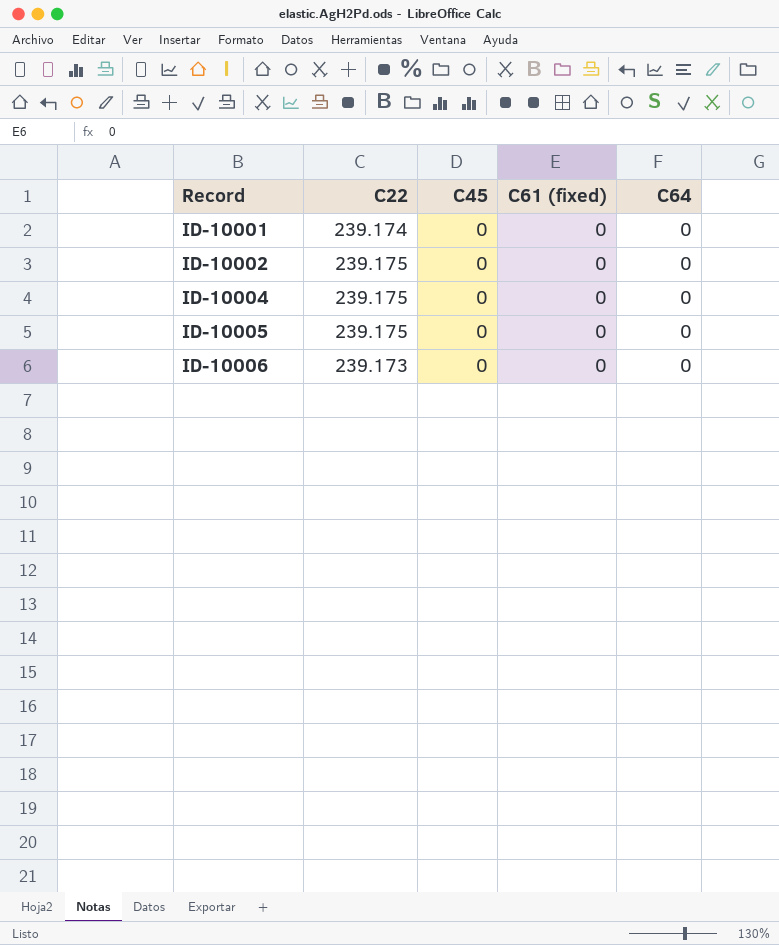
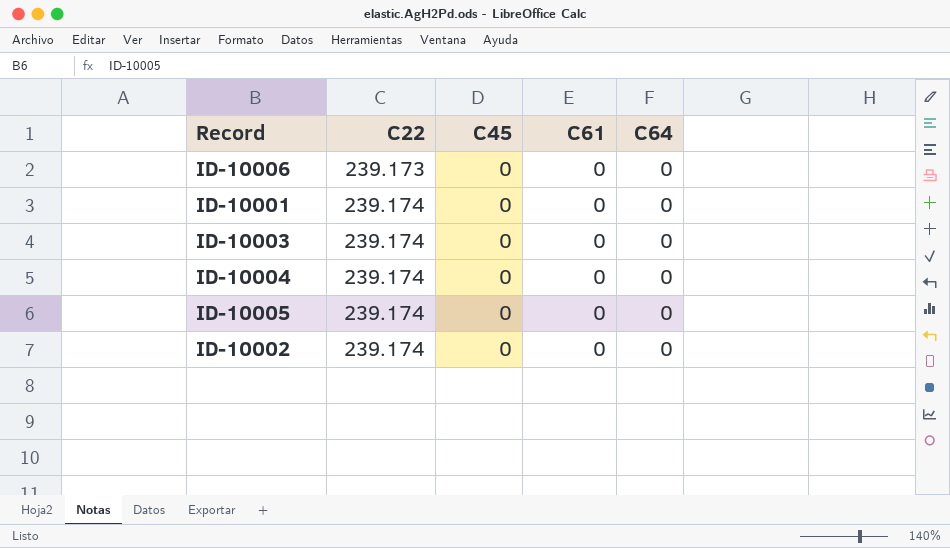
row order: Record ascending -> C22 ascending
column name: C61 (fixed) -> C61
row ID-10003: none -> 239.174 | 0 | 0 | 0
ID-10004 | C22: 239.175 -> 239.174
ID-10005 | C22: 239.175 -> 239.174
ID-10002 | C22: 239.175 -> 239.174

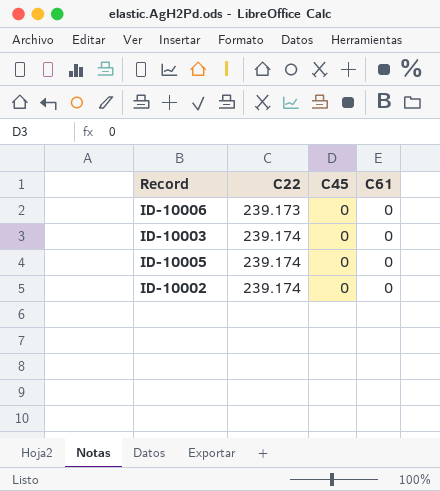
column C64 | position: 5 -> none
row ID-10001: 239.174 | 0 | 0 | 0 -> none
row ID-10004: 239.174 | 0 | 0 | 0 -> none

